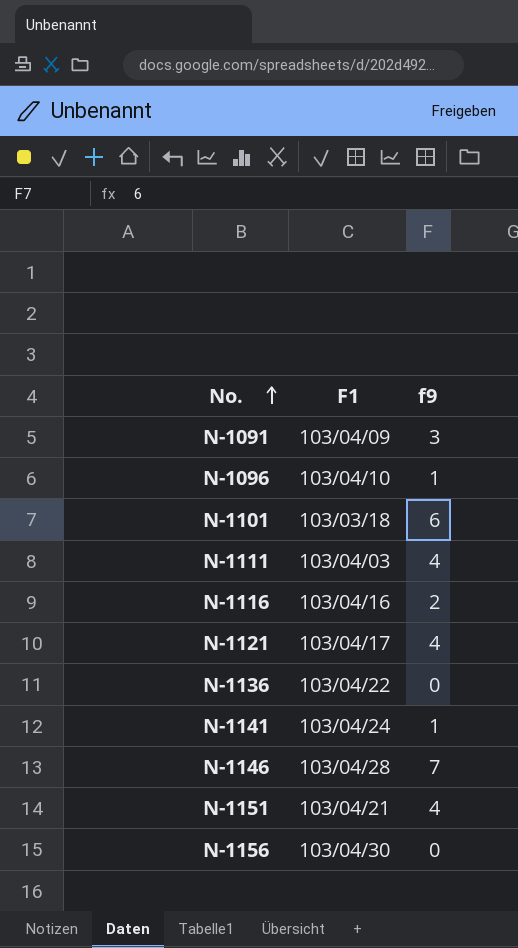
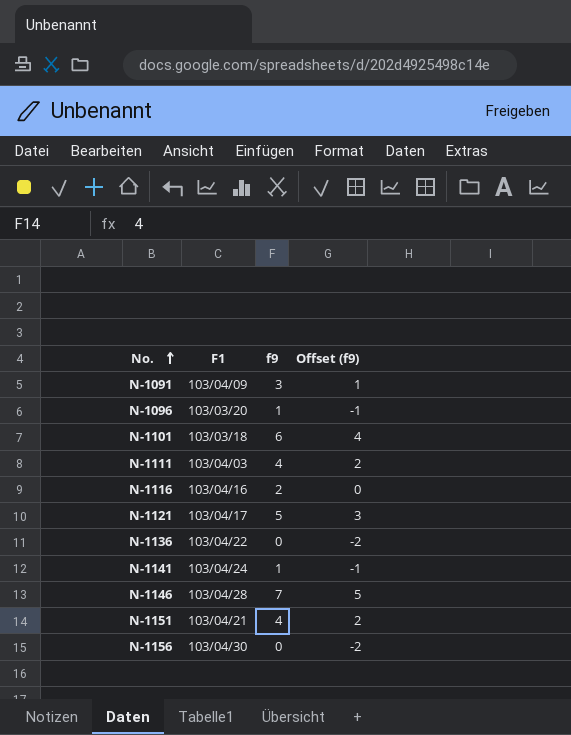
column Offset (f9) | formula: none -> [f9] - 2
N-1096 | F1: 103/04/10 -> 103/03/20
N-1121 | f9: 4 -> 5

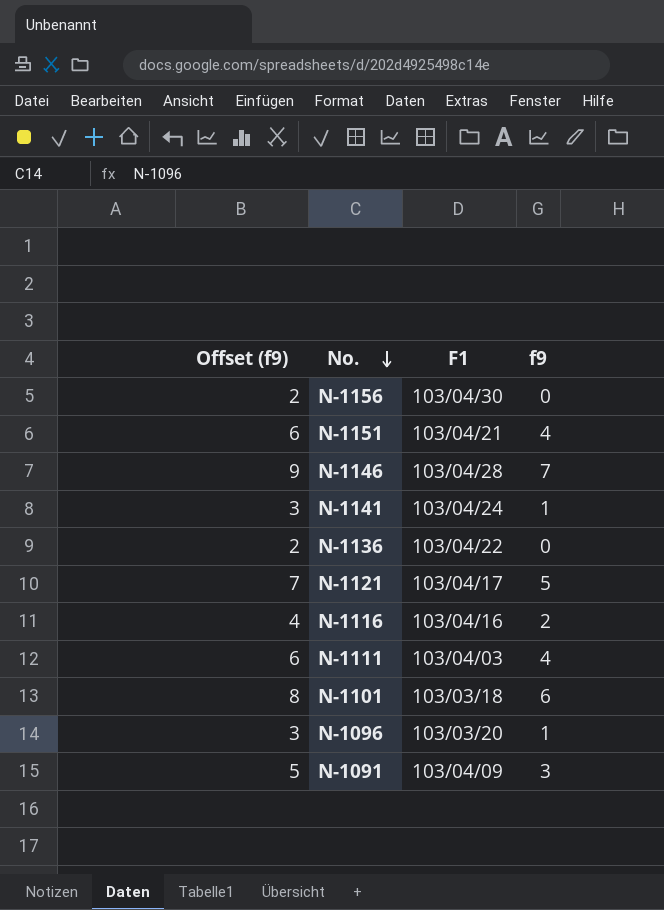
row order: No. ascending -> No. descending
column Offset (f9) | formula: [f9] - 2 -> [f9] + 2
column Offset (f9) | position: 4 -> 1

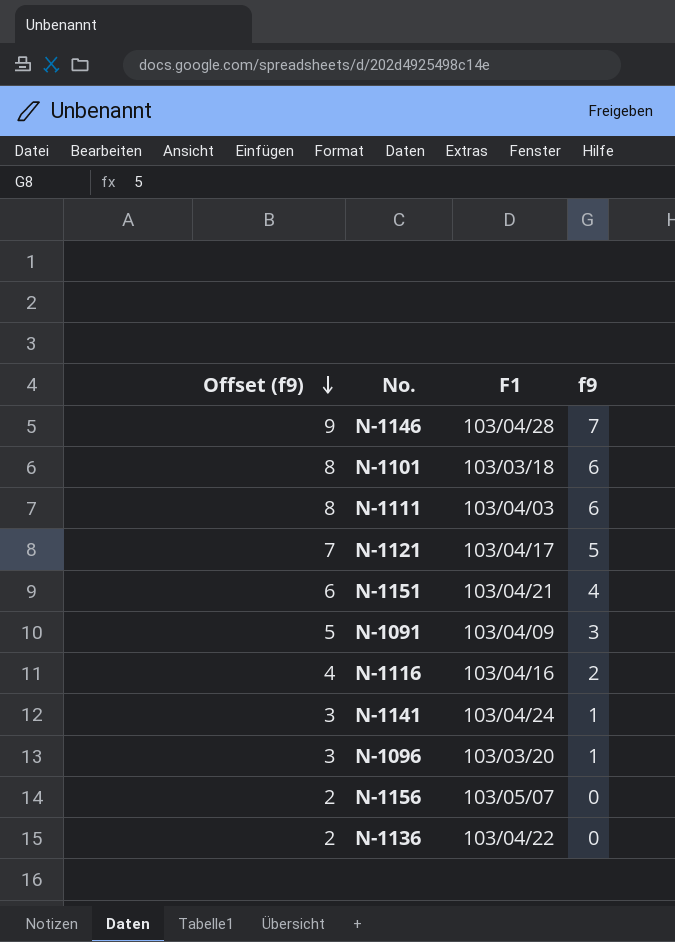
row order: No. descending -> Offset (f9) descending
N-1111 | Offset (f9): 6 -> 8
N-1111 | f9: 4 -> 6
N-1156 | F1: 103/04/30 -> 103/05/07

